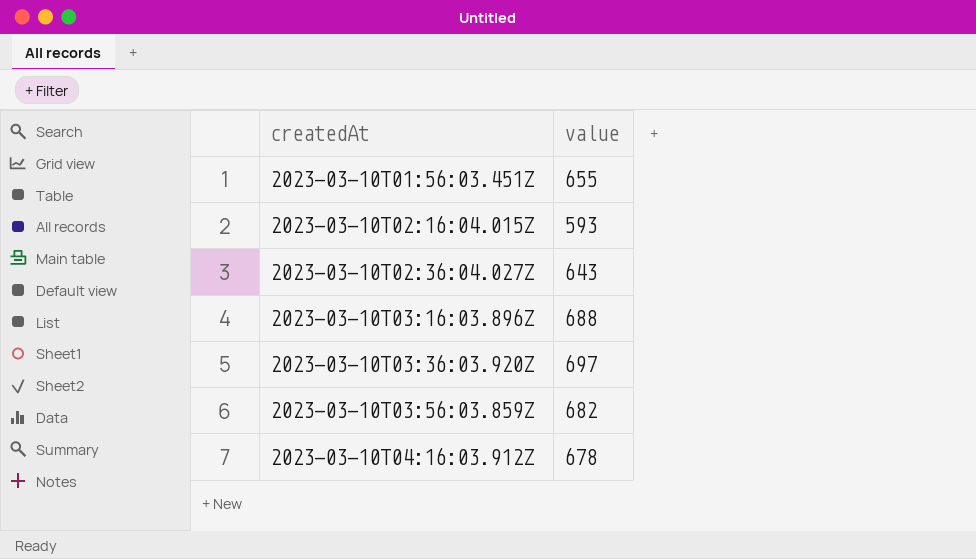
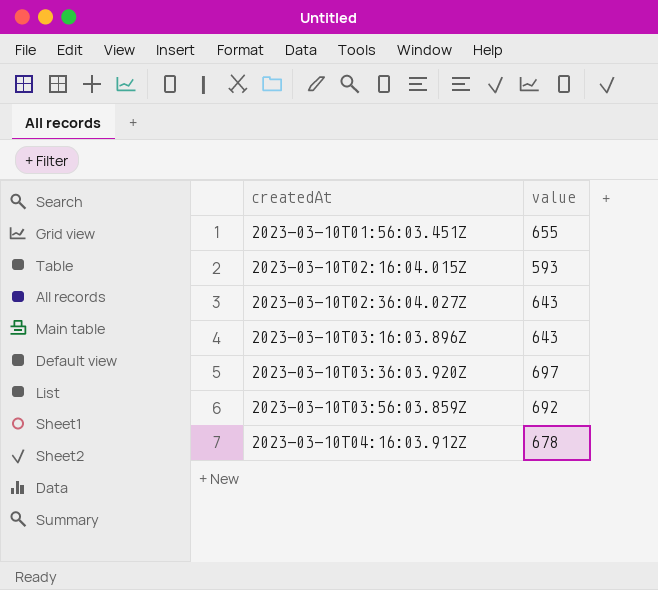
2023-03-10T03:16:03.896Z | value: 688 -> 643
2023-03-10T03:56:03.859Z | value: 682 -> 692

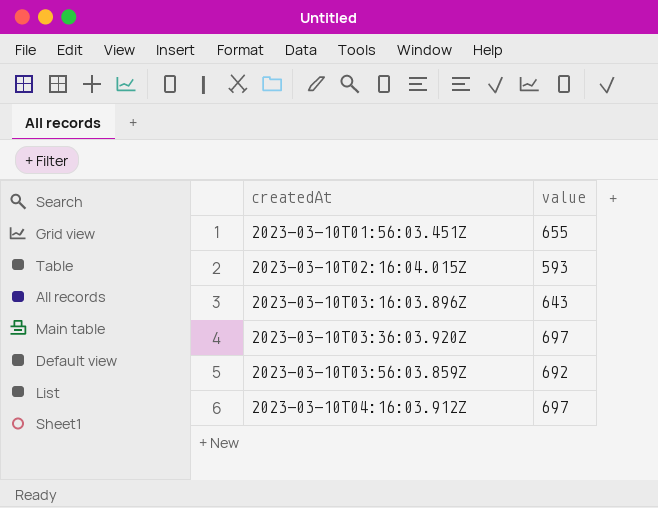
row 2023-03-10T02:36:04.027Z: 643 -> none
2023-03-10T04:16:03.912Z | value: 678 -> 697

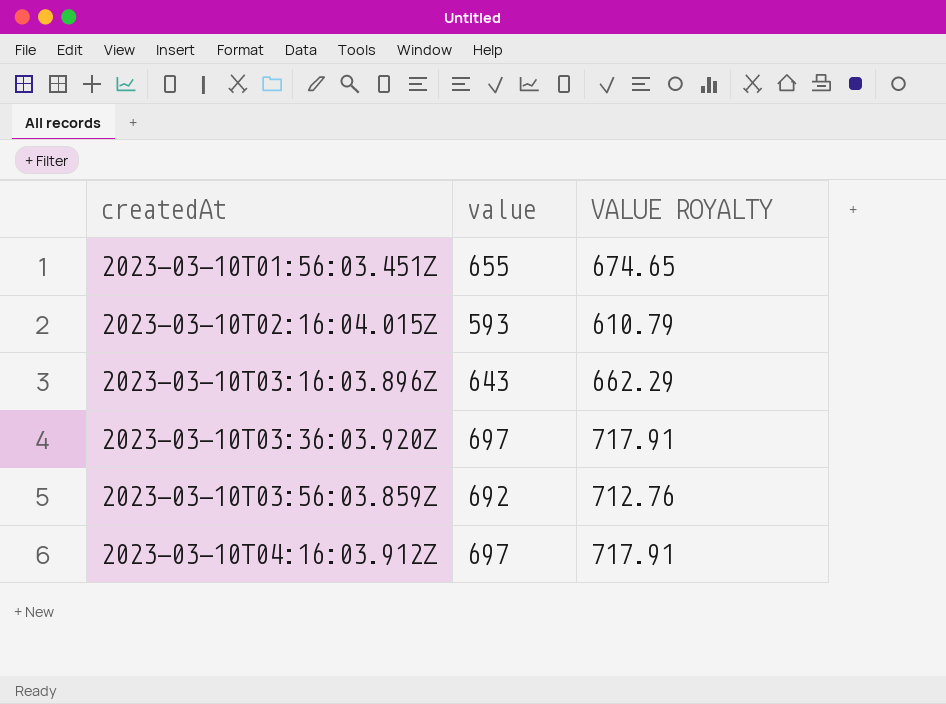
column VALUE ROYALTY | formula: none -> [value] * 1.03

